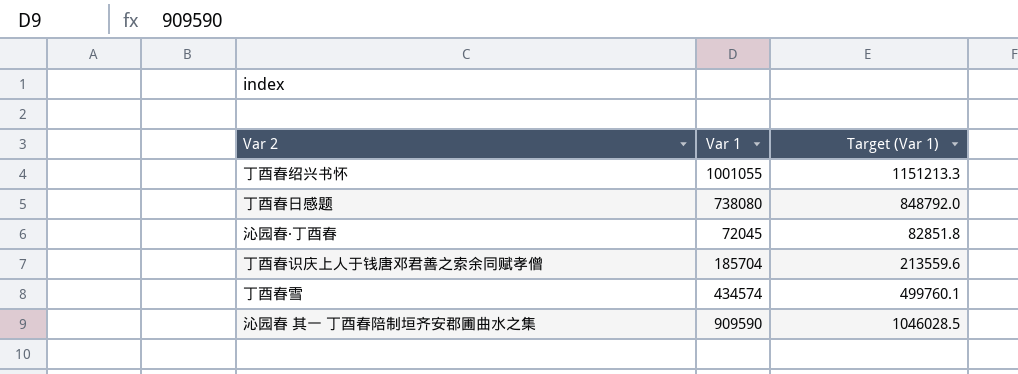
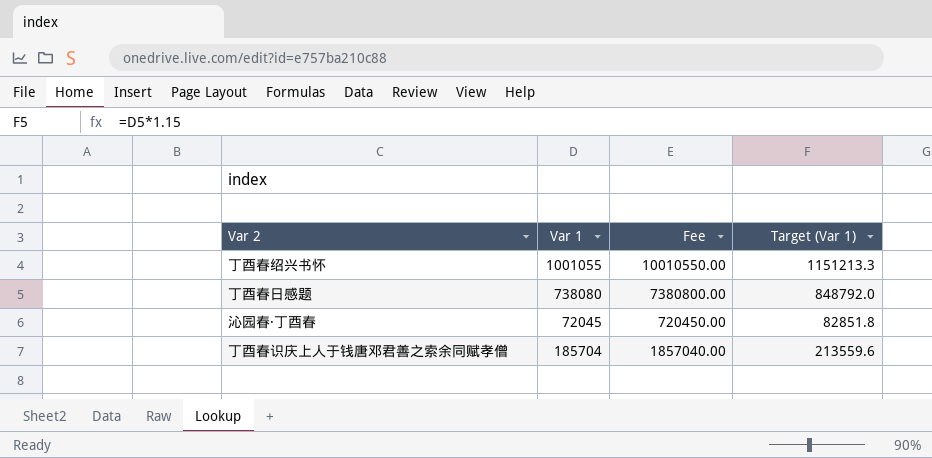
column Fee | formula: none -> [Var 1] * 10
row 丁酉春雪: 434574 | 499760.1 -> none
row 沁园春 其一 丁酉春陪制垣齐安郡圃曲水之集: 909590 | 1046028.5 -> none

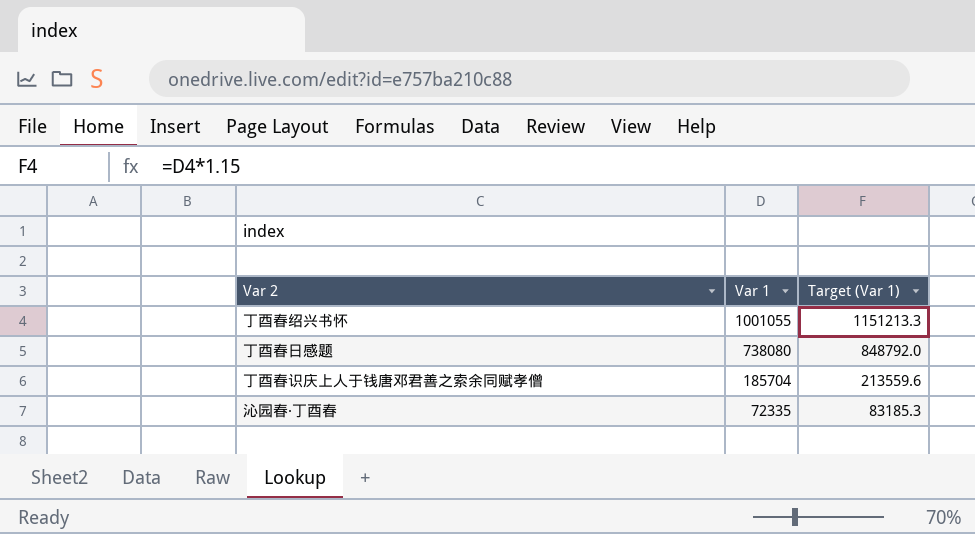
row order: none -> Var 1 descending
column Fee | formula: [Var 1] * 10 -> none
沁园春·丁酉春 | Var 1: 72045 -> 72335
沁园春·丁酉春 | Target (Var 1): 82851.8 -> 83185.3

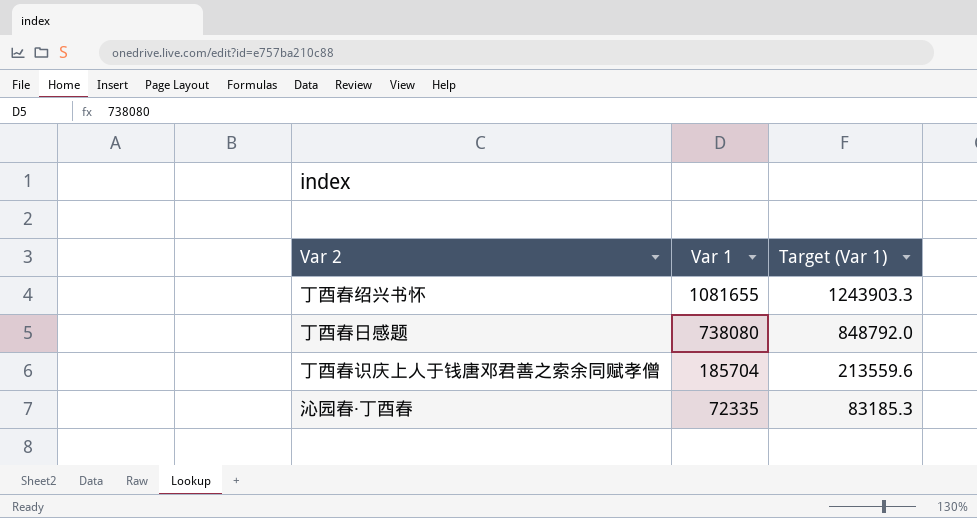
丁酉春绍兴书怀 | Var 1: 1001055 -> 1081655
丁酉春绍兴书怀 | Target (Var 1): 1151213.3 -> 1243903.3

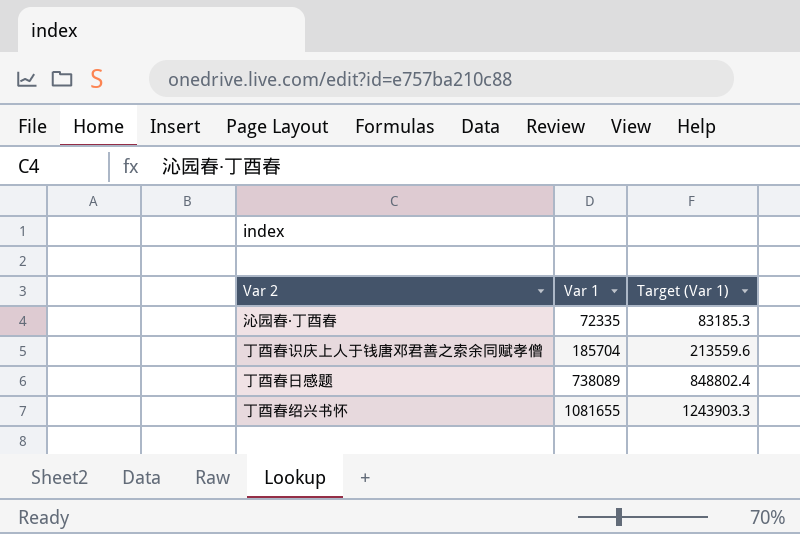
row order: Var 1 descending -> Var 1 ascending
丁酉春日感题 | Var 1: 738080 -> 738089
丁酉春日感题 | Target (Var 1): 848792.0 -> 848802.4

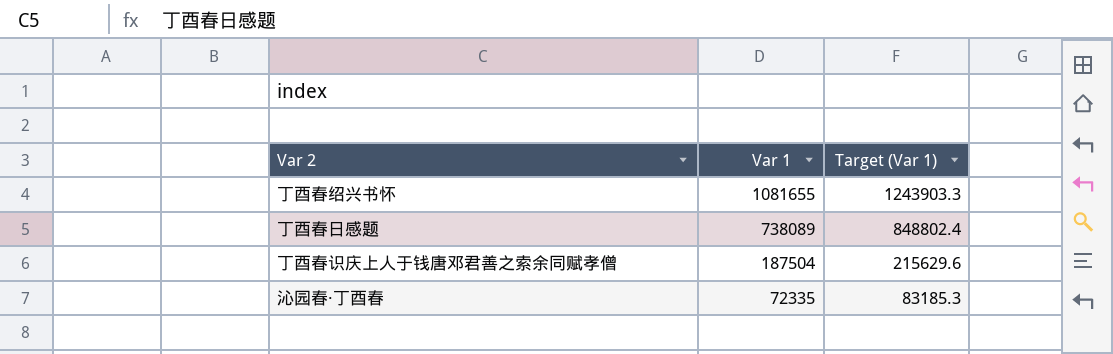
row order: Var 1 ascending -> Var 1 descending
丁酉春识庆上人于钱唐邓君善之索余同赋孝僧 | Var 1: 185704 -> 187504
丁酉春识庆上人于钱唐邓君善之索余同赋孝僧 | Target (Var 1): 213559.6 -> 215629.6

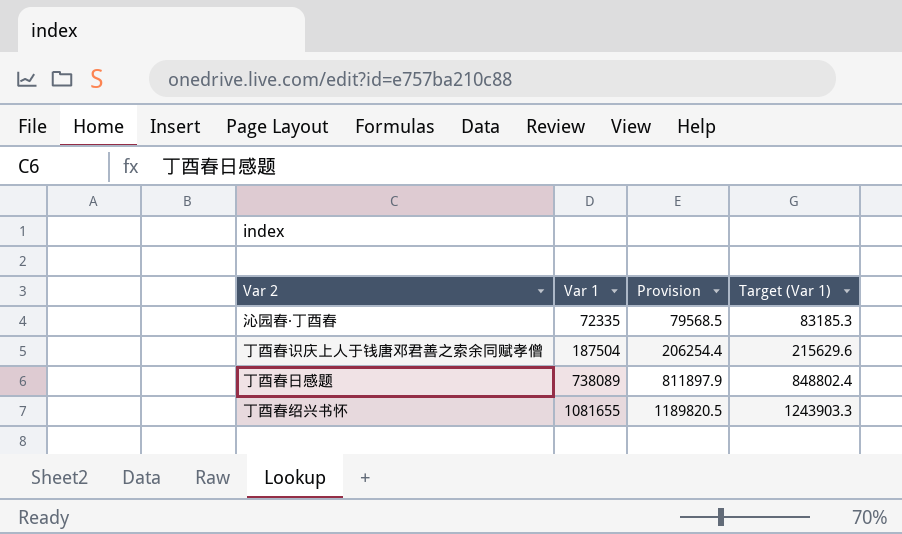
row order: Var 1 descending -> Var 1 ascending
column Provision | formula: none -> [Var 1] * 1.1

